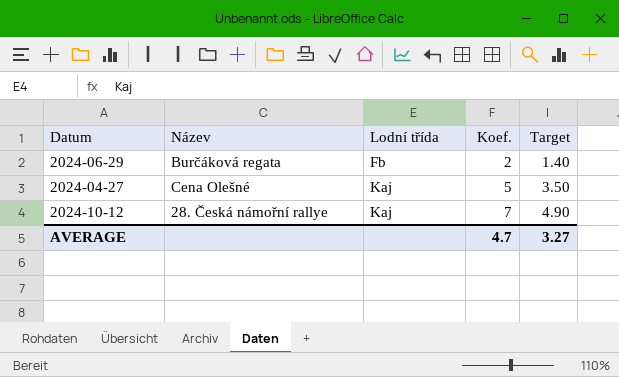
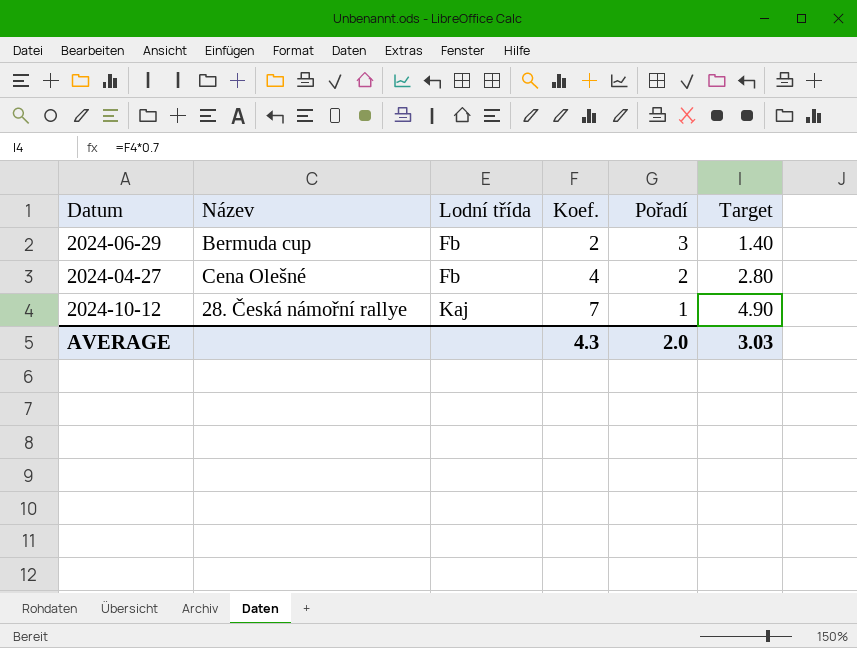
column Pořadí | position: none -> 5
2024-06-29 | Název: Burčáková regata -> Bermuda cup
2024-04-27 | Lodní třída: Kaj -> Fb
2024-04-27 | Koef.: 5 -> 4
2024-04-27 | Target: 3.50 -> 2.80
AVERAGE | Koef.: 4.7 -> 4.3
AVERAGE | Target: 3.27 -> 3.03

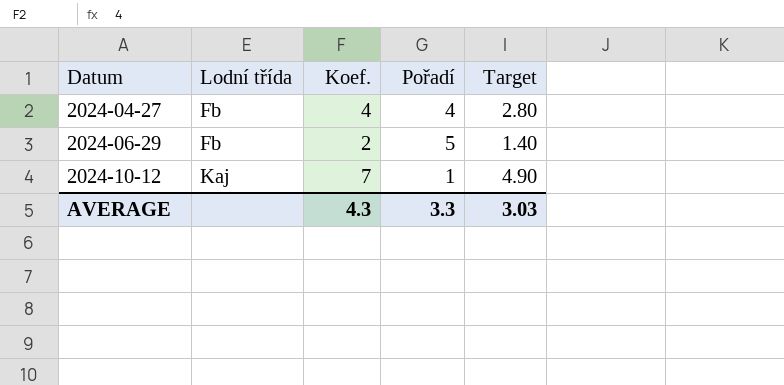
row order: Lodní třída ascending -> Datum ascending
column Název | position: 2 -> none
2024-04-27 | Pořadí: 2 -> 4
2024-06-29 | Pořadí: 3 -> 5
AVERAGE | Pořadí: 2.0 -> 3.3

